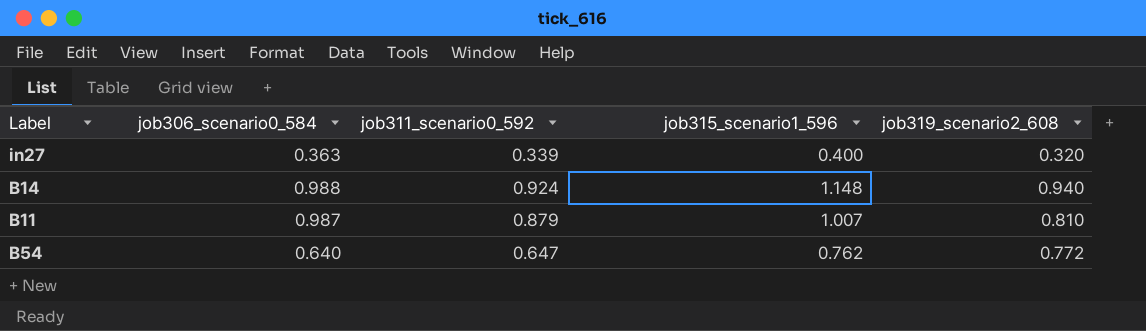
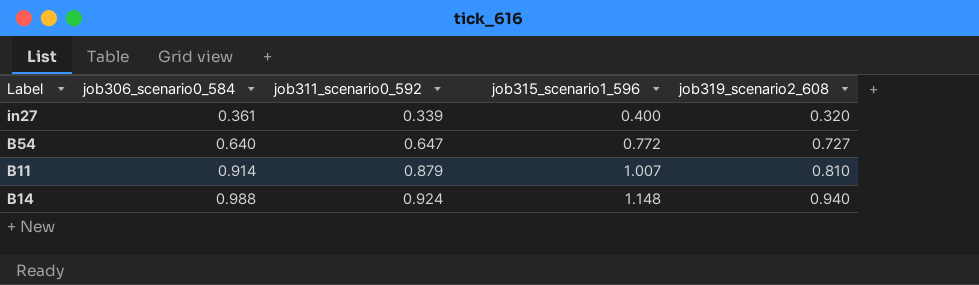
row order: none -> job306_scenario0_584 ascending
in27 | job306_scenario0_584: 0.363 -> 0.361
B54 | job315_scenario1_596: 0.762 -> 0.772
B54 | job319_scenario2_608: 0.772 -> 0.727
B11 | job306_scenario0_584: 0.987 -> 0.914

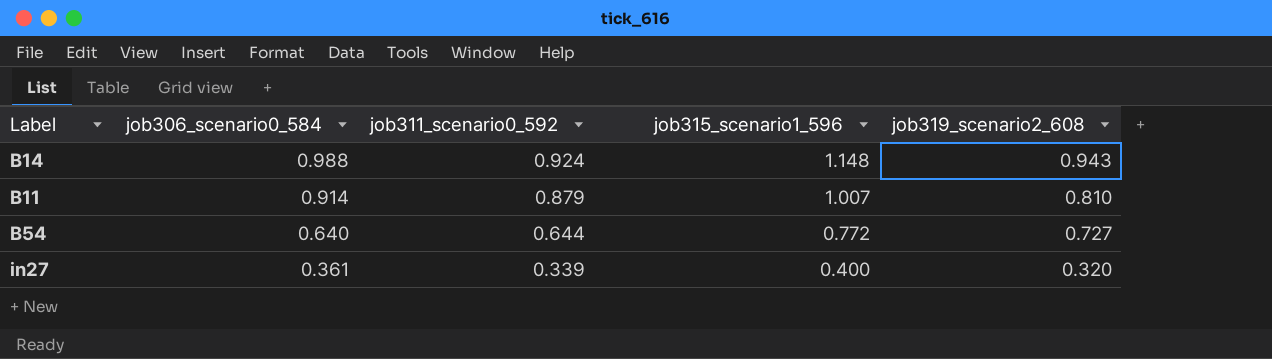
row order: job306_scenario0_584 ascending -> job306_scenario0_584 descending
B14 | job319_scenario2_608: 0.940 -> 0.943
B54 | job311_scenario0_592: 0.647 -> 0.644

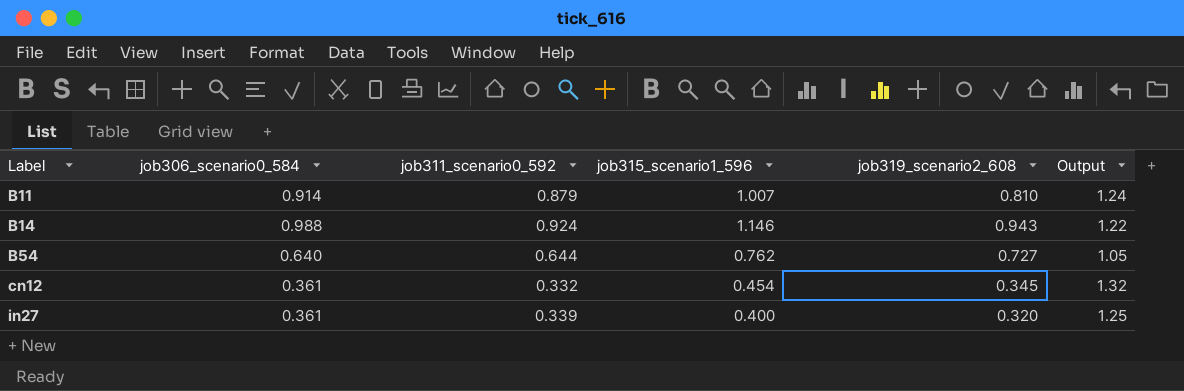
row order: job306_scenario0_584 descending -> Label ascending
column Output | formula: none -> [job315_scenario1_596] / [job319_scenario2_608]
B14 | job315_scenario1_596: 1.148 -> 1.146
B54 | job315_scenario1_596: 0.772 -> 0.762
row cn12: none -> 0.361 | 0.332 | 0.454 | 0.345 | 1.32

